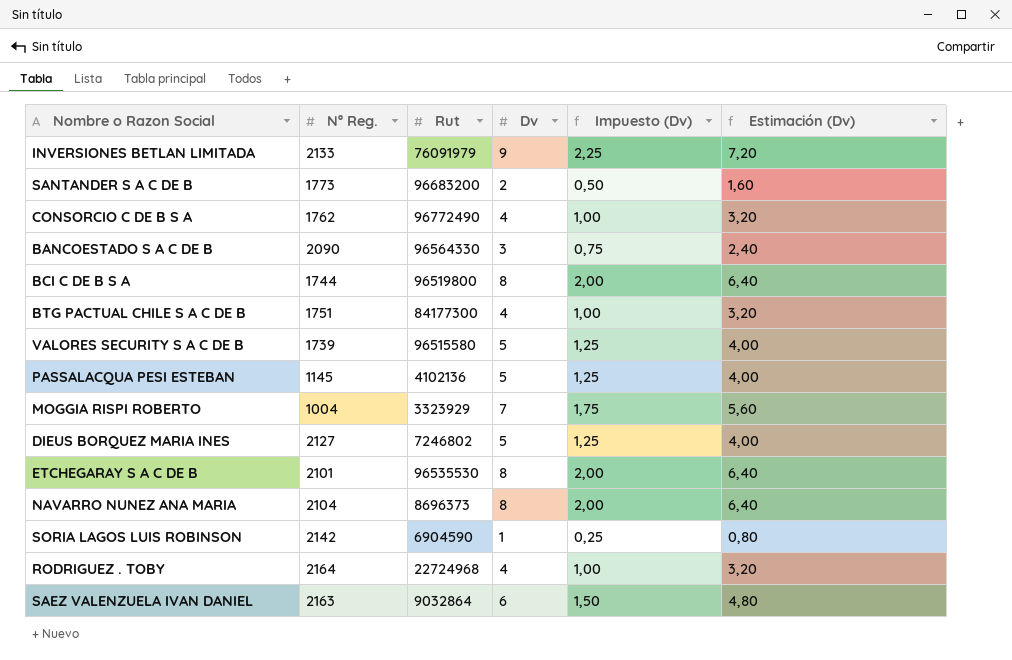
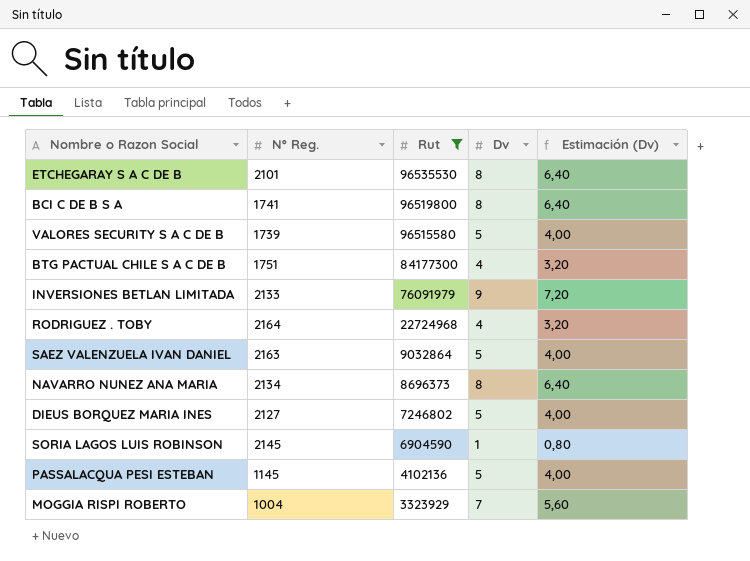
filter: none -> Rut <= 96535530
row order: none -> Rut descending
column Impuesto (Dv) | formula: [Dv] * 0,25 -> none
BCI C DE B S A | Nº Reg.: 1744 -> 1741
SAEZ VALENZUELA IVAN DANIEL | Dv: 6 -> 5
SAEZ VALENZUELA IVAN DANIEL | Estimación (Dv): 4,80 -> 4,00
NAVARRO NUNEZ ANA MARIA | Nº Reg.: 2104 -> 2134
SORIA LAGOS LUIS ROBINSON | Nº Reg.: 2142 -> 2145

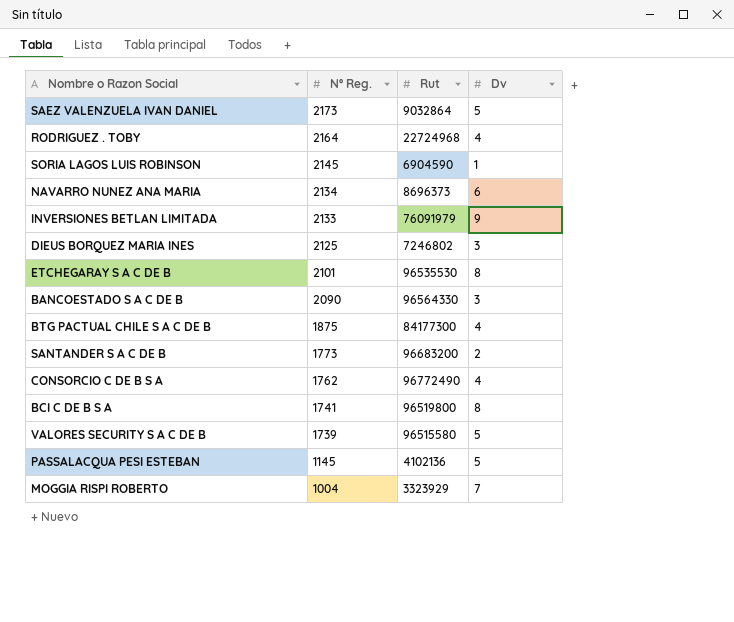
filter: Rut <= 96535530 -> none
row order: Rut descending -> Nº Reg. descending
column Estimación (Dv) | formula: [Dv] * 0,8 -> none
SAEZ VALENZUELA IVAN DANIEL | Nº Reg.: 2163 -> 2173
NAVARRO NUNEZ ANA MARIA | Dv: 8 -> 6
DIEUS BORQUEZ MARIA INES | Nº Reg.: 2127 -> 2125
DIEUS BORQUEZ MARIA INES | Dv: 5 -> 3
BTG PACTUAL CHILE S A C DE B | Nº Reg.: 1751 -> 1875

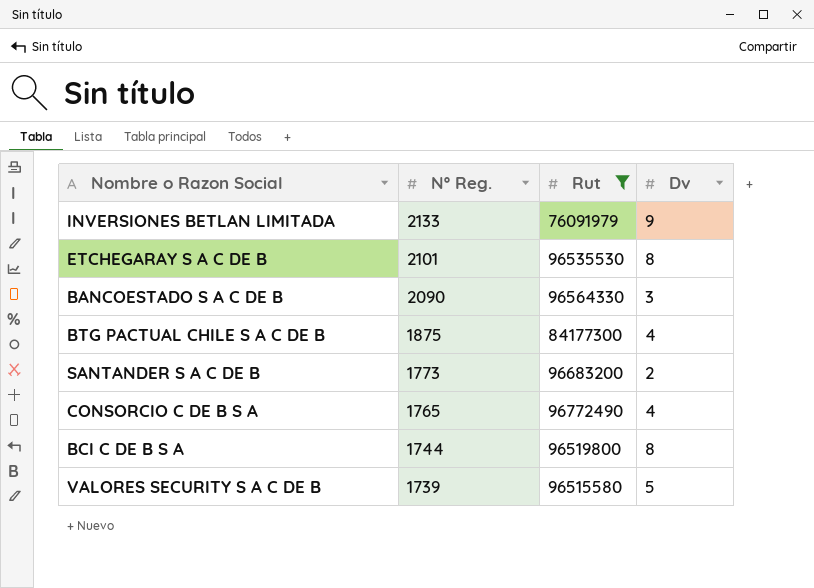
filter: none -> Rut >= 76091979
CONSORCIO C DE B S A | Nº Reg.: 1762 -> 1765
BCI C DE B S A | Nº Reg.: 1741 -> 1744

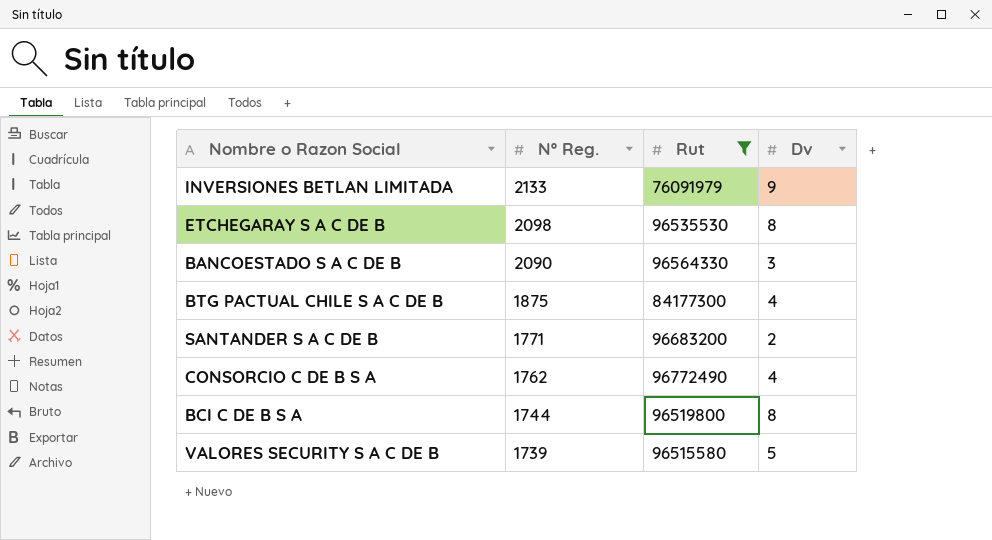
ETCHEGARAY S A C DE B | Nº Reg.: 2101 -> 2098
SANTANDER S A C DE B | Nº Reg.: 1773 -> 1771
CONSORCIO C DE B S A | Nº Reg.: 1765 -> 1762

